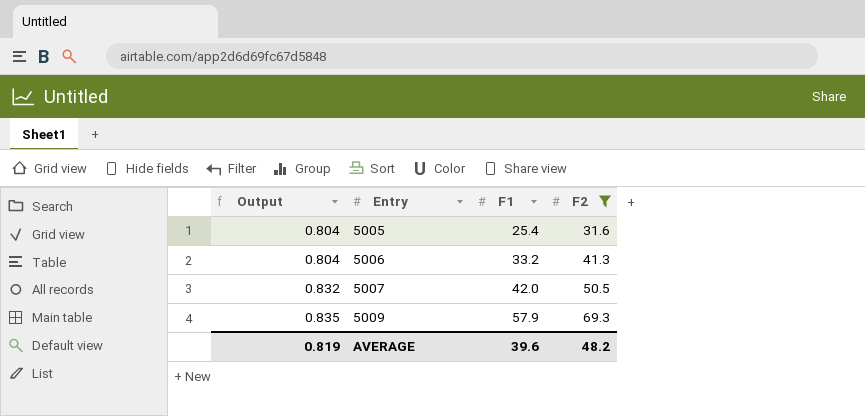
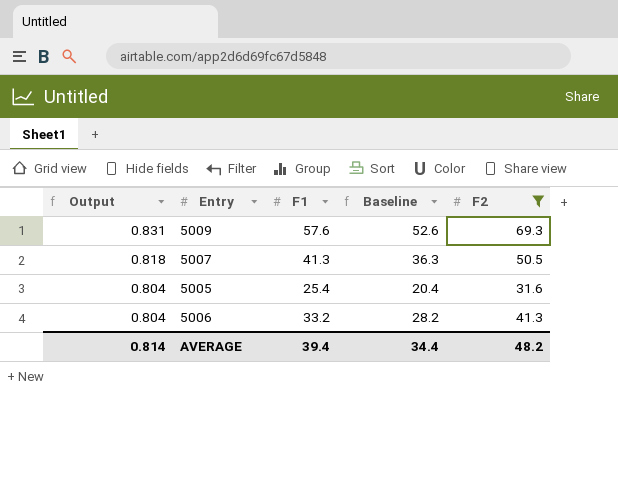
row order: Output ascending -> Output descending
column Baseline | formula: none -> [F1] - 5
5009 | Output: 0.835 -> 0.831
5009 | F1: 57.9 -> 57.6
5007 | Output: 0.832 -> 0.818
5007 | F1: 42.0 -> 41.3
AVERAGE | Output: 0.819 -> 0.814
AVERAGE | F1: 39.6 -> 39.4

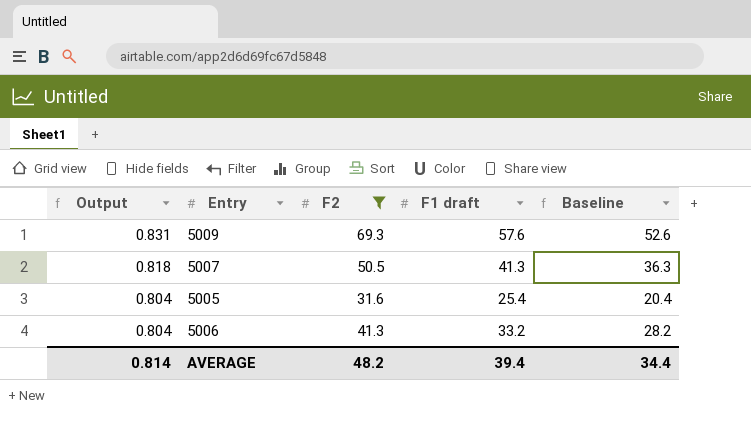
column F2 | position: 5 -> 3
column name: F1 -> F1 draft

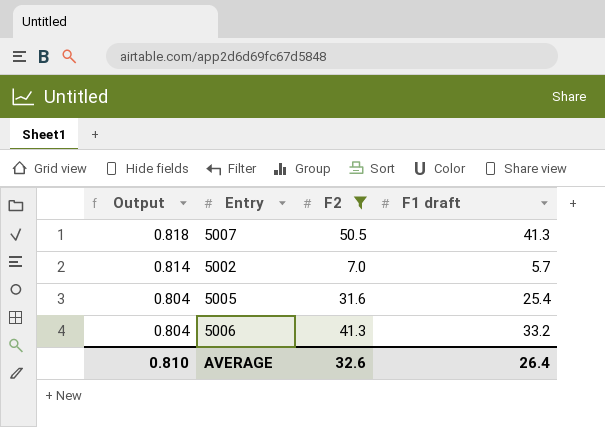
column Baseline | formula: [F1 draft] - 5 -> none
row 5009: 0.831 | 69.3 | 57.6 | 52.6 -> none
row 5002: none -> 0.814 | 7.0 | 5.7
AVERAGE | Output: 0.814 -> 0.810
AVERAGE | F2: 48.2 -> 32.6
AVERAGE | F1 draft: 39.4 -> 26.4

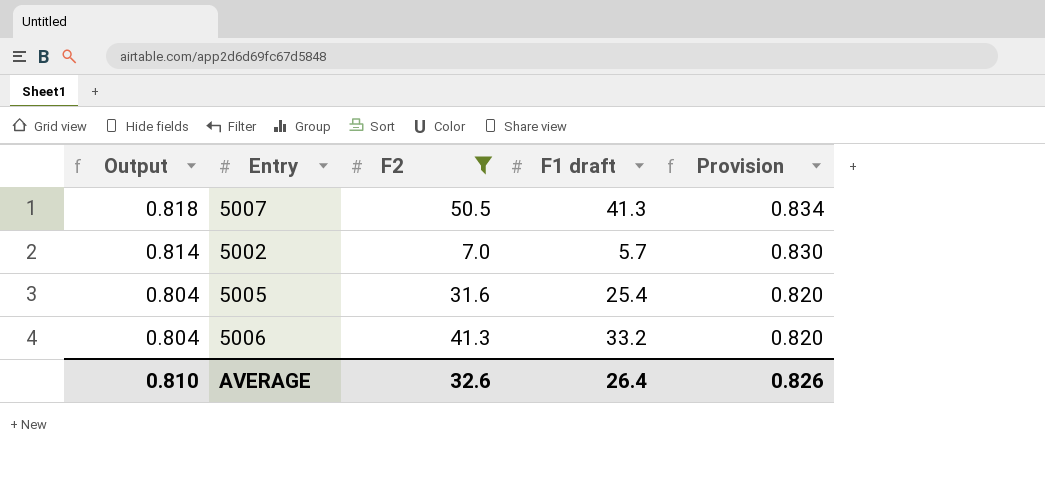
column Provision | formula: none -> [Output] * 1.02

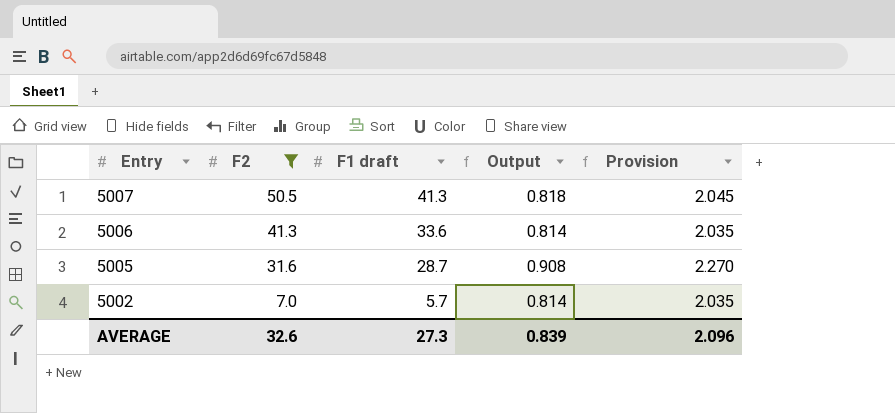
row order: Output descending -> Entry descending
column Output | position: 1 -> 4
column Provision | formula: [Output] * 1.02 -> [Output] * 2.5
5006 | F1 draft: 33.2 -> 33.6
5006 | Output: 0.804 -> 0.814
5005 | F1 draft: 25.4 -> 28.7
5005 | Output: 0.804 -> 0.908
AVERAGE | F1 draft: 26.4 -> 27.3
AVERAGE | Output: 0.810 -> 0.839
AVERAGE | Provision: 0.826 -> 2.096

